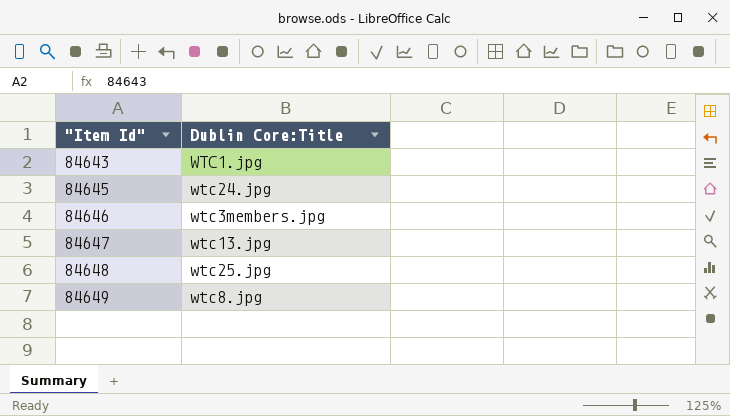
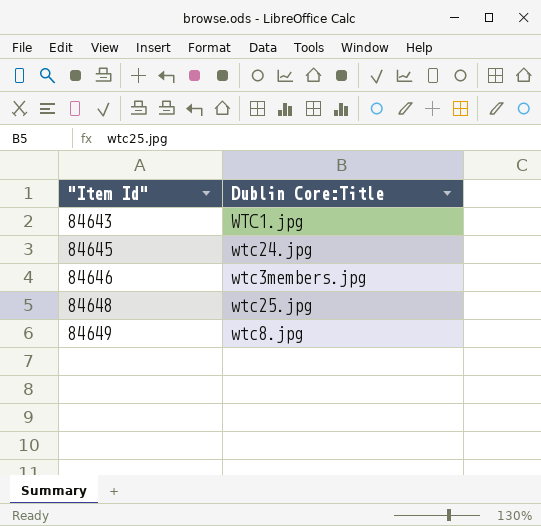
row 84647: wtc13.jpg -> none

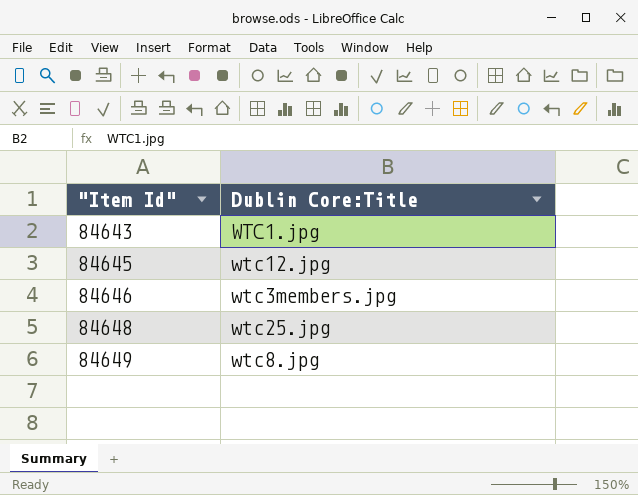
84645 | Dublin Core:Title: wtc24.jpg -> wtc12.jpg

